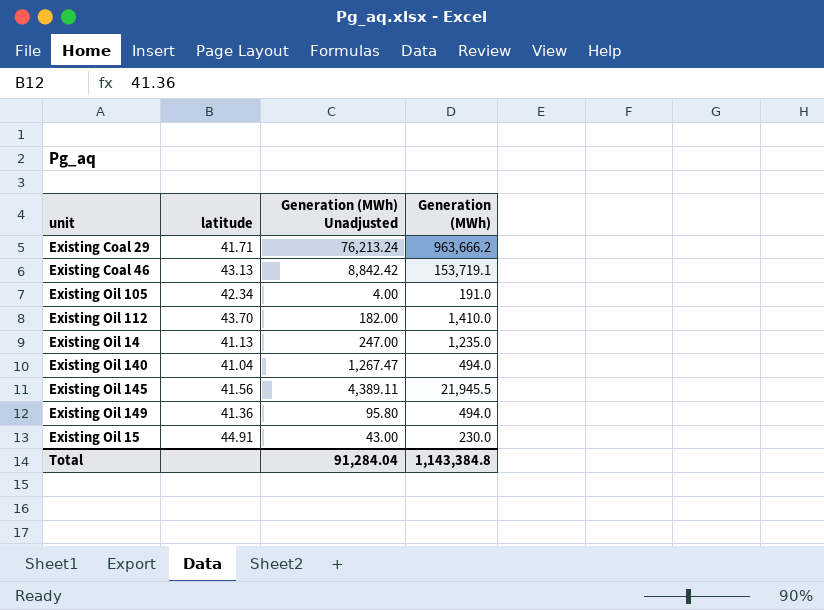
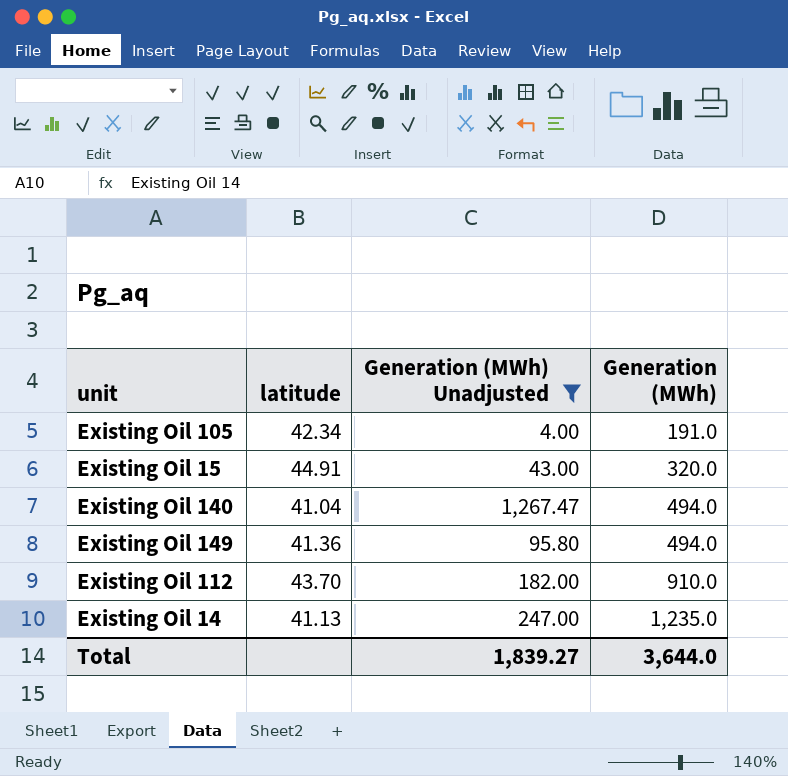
filter: none -> Generation (MWh) Unadjusted <= 1,267.47
row order: none -> Generation (MWh) ascending
Existing Oil 15 | Generation (MWh): 230.0 -> 320.0
Existing Oil 112 | Generation (MWh): 1,410.0 -> 910.0
Total | Generation (MWh) Unadjusted: 91,284.04 -> 1,839.27
Total | Generation (MWh): 1,143,384.8 -> 3,644.0

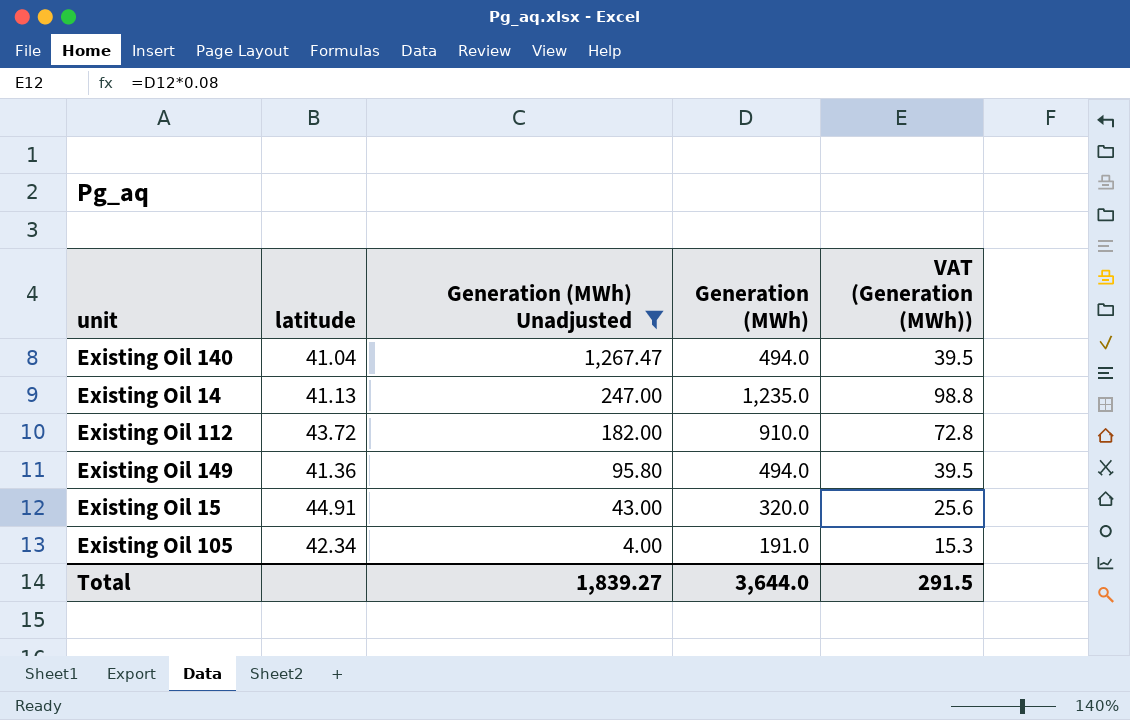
row order: Generation (MWh) ascending -> Generation (MWh) Unadjusted descending
column VAT (Generation (MWh)) | formula: none -> [Generation (MWh)] * 0.08
Existing Oil 112 | latitude: 43.70 -> 43.72

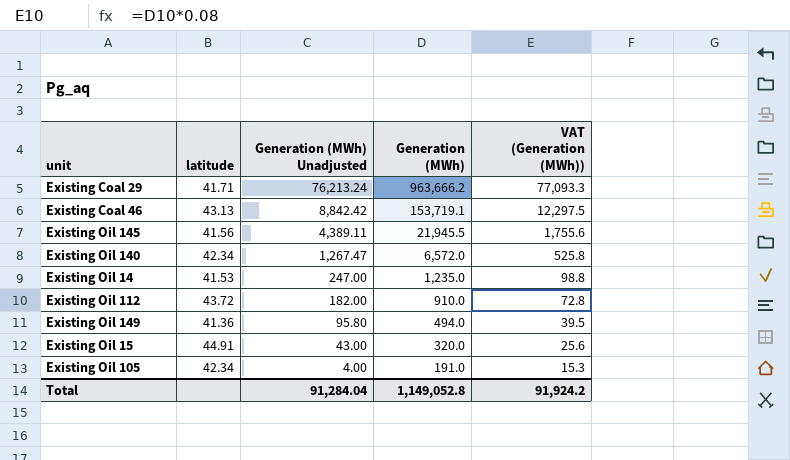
filter: Generation (MWh) Unadjusted <= 1,267.47 -> none
Existing Oil 140 | latitude: 41.04 -> 42.34
Existing Oil 140 | Generation (MWh): 494.0 -> 6,572.0
Existing Oil 140 | VAT (Generation (MWh)): 39.5 -> 525.8
Existing Oil 14 | latitude: 41.13 -> 41.53
Total | Generation (MWh) Unadjusted: 1,839.27 -> 91,284.04
Total | Generation (MWh): 3,644.0 -> 1,149,052.8
Total | VAT (Generation (MWh)): 291.5 -> 91,924.2

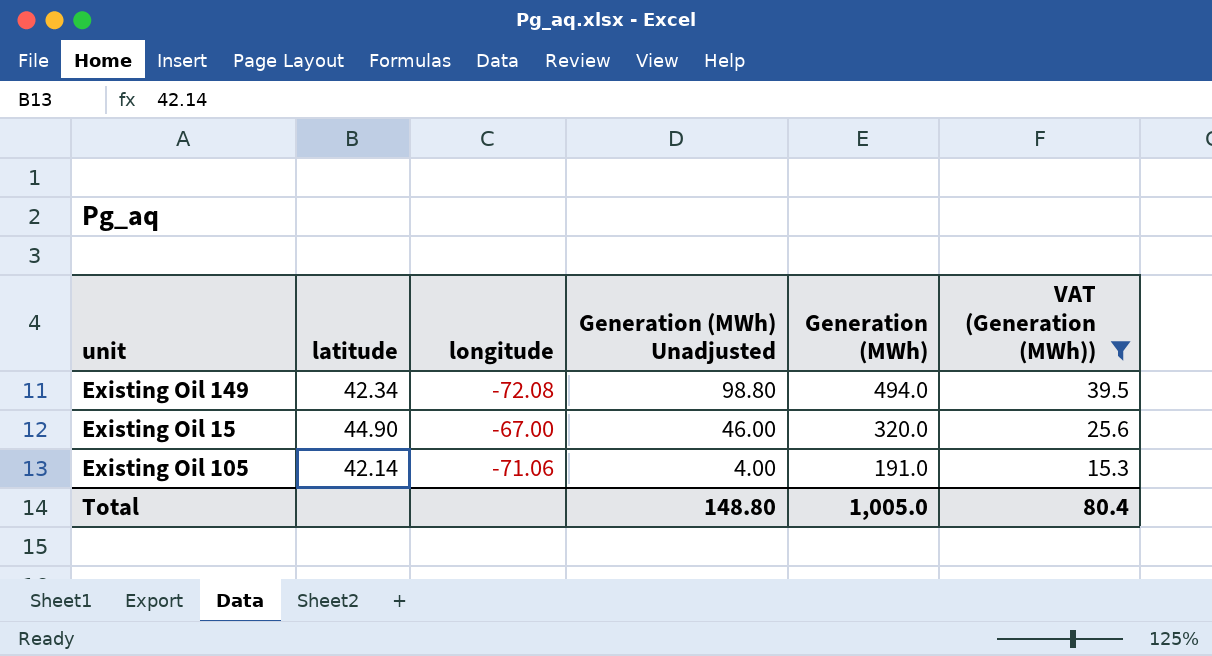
filter: none -> VAT (Generation (MWh)) <= 39.5
column longitude | position: none -> 3
Existing Oil 149 | latitude: 41.36 -> 42.34
Existing Oil 149 | Generation (MWh) Unadjusted: 95.80 -> 98.80
Existing Oil 15 | latitude: 44.91 -> 44.90
Existing Oil 15 | Generation (MWh) Unadjusted: 43.00 -> 46.00
Existing Oil 105 | latitude: 42.34 -> 42.14
Total | Generation (MWh) Unadjusted: 91,284.04 -> 148.80
Total | Generation (MWh): 1,149,052.8 -> 1,005.0
Total | VAT (Generation (MWh)): 91,924.2 -> 80.4

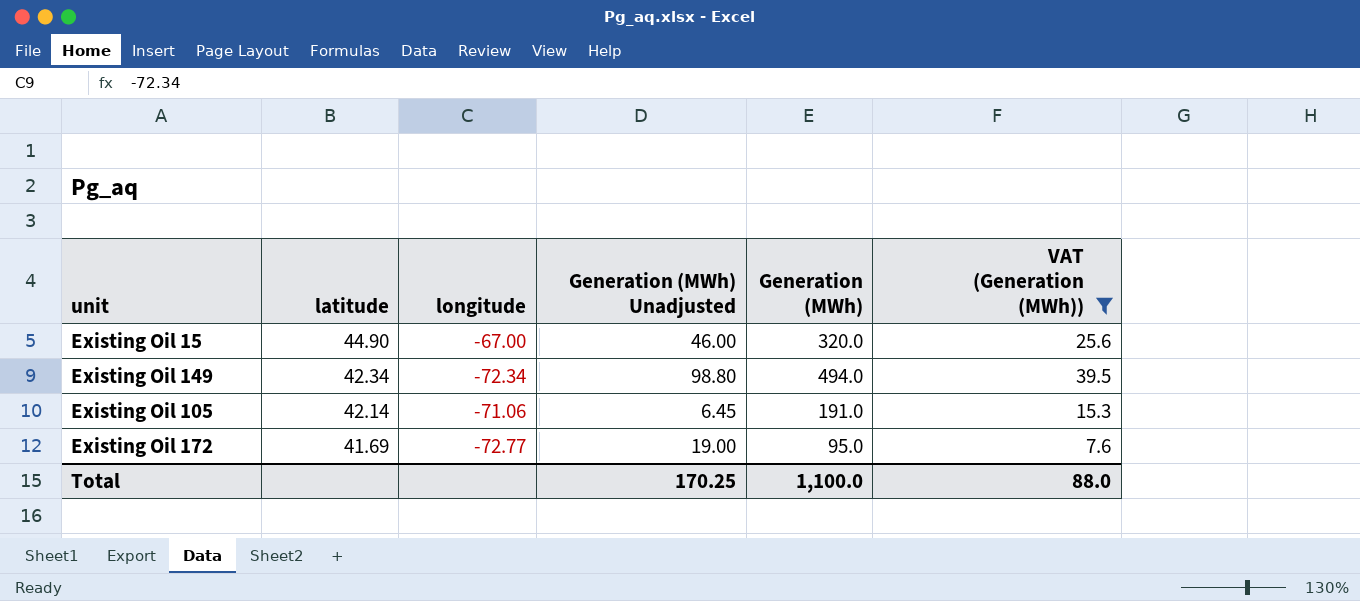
row order: Generation (MWh) Unadjusted descending -> latitude descending
Existing Oil 149 | longitude: -72.08 -> -72.34
Existing Oil 105 | Generation (MWh) Unadjusted: 4.00 -> 6.45
row Existing Oil 172: none -> 41.69 | -72.77 | 19.00 | 95.0 | 7.6
Total | Generation (MWh) Unadjusted: 148.80 -> 170.25
Total | Generation (MWh): 1,005.0 -> 1,100.0
Total | VAT (Generation (MWh)): 80.4 -> 88.0

